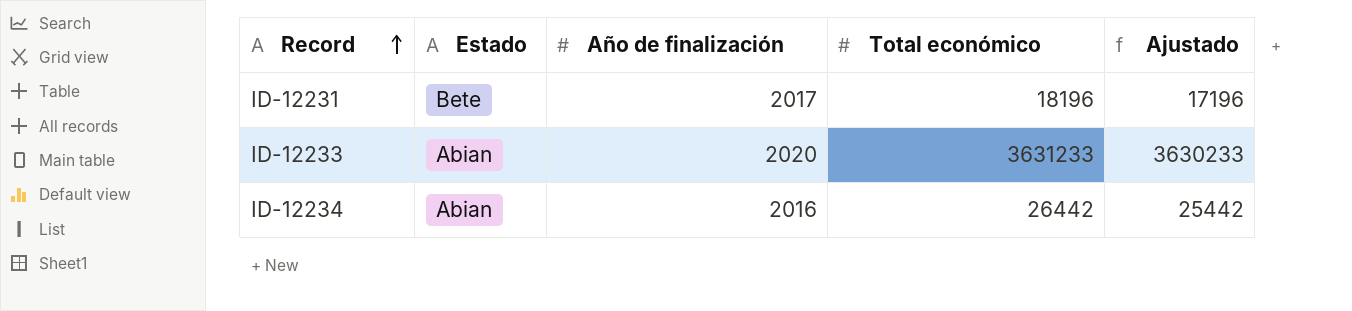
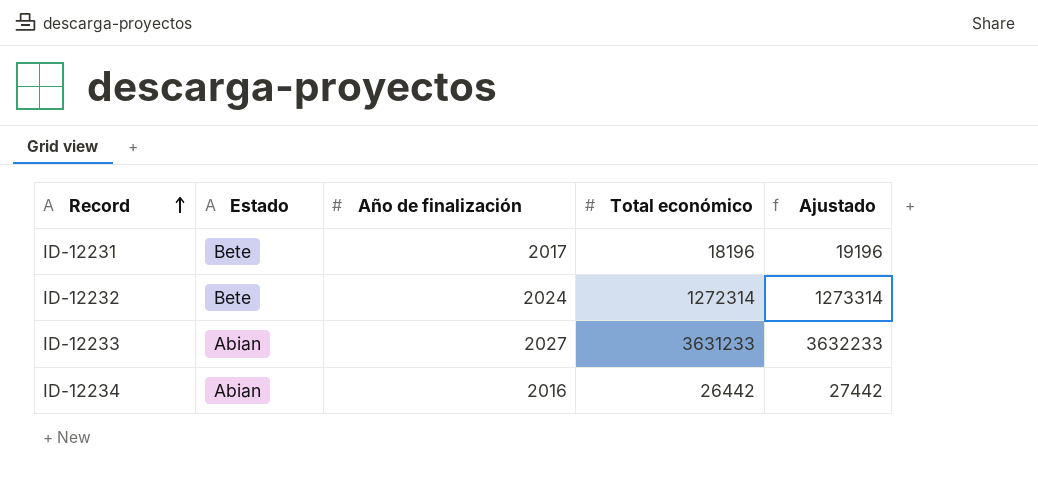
column Ajustado | formula: [Total económico] - 1000 -> [Total económico] + 1000
row ID-12232: none -> Bete | 2024 | 1272314 | 1273314
ID-12233 | Año de finalización: 2020 -> 2027

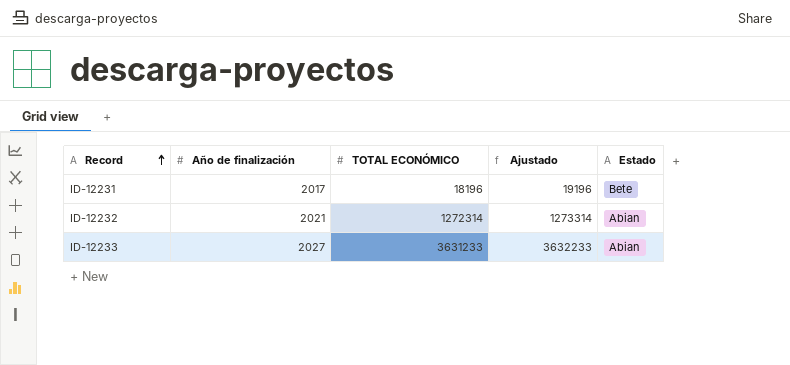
column name: Total económico -> TOTAL ECONÓMICO
column Estado | position: 2 -> 5
row ID-12234: Abian | 2016 | 26442 | 27442 -> none
ID-12232 | Año de finalización: 2024 -> 2021
ID-12232 | Estado: Bete -> Abian

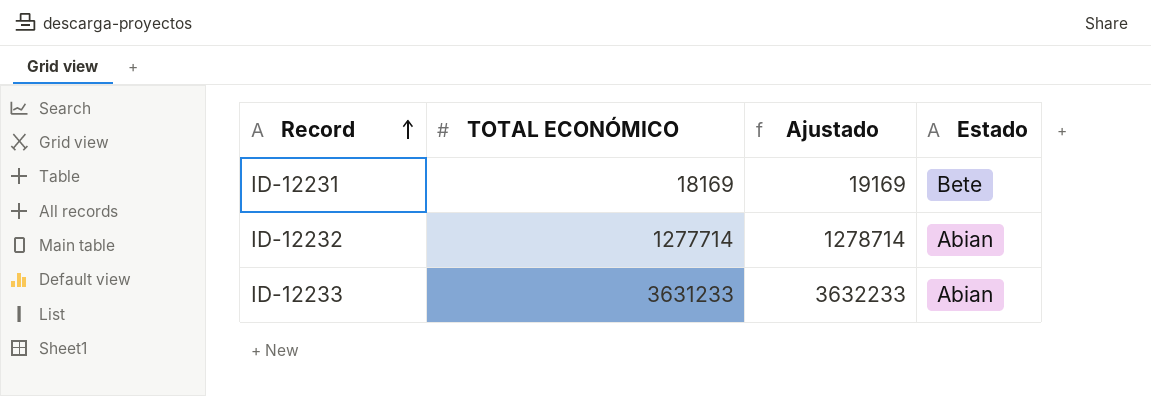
column Año de finalización | position: 2 -> none
ID-12231 | TOTAL ECONÓMICO: 18196 -> 18169
ID-12231 | Ajustado: 19196 -> 19169
ID-12232 | TOTAL ECONÓMICO: 1272314 -> 1277714
ID-12232 | Ajustado: 1273314 -> 1278714

